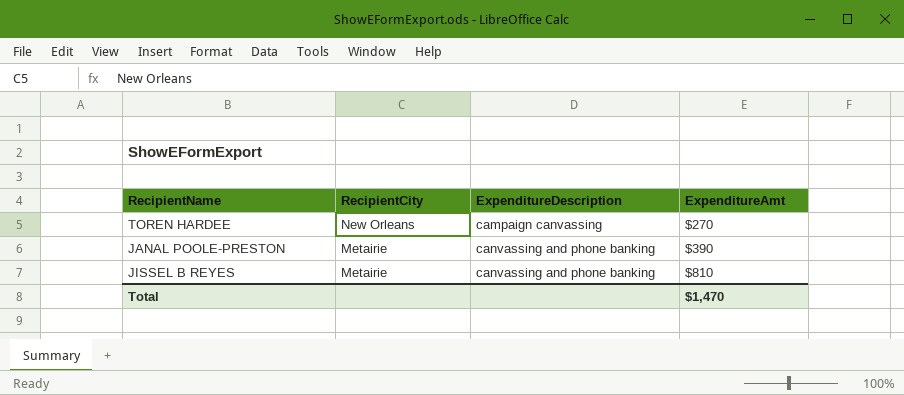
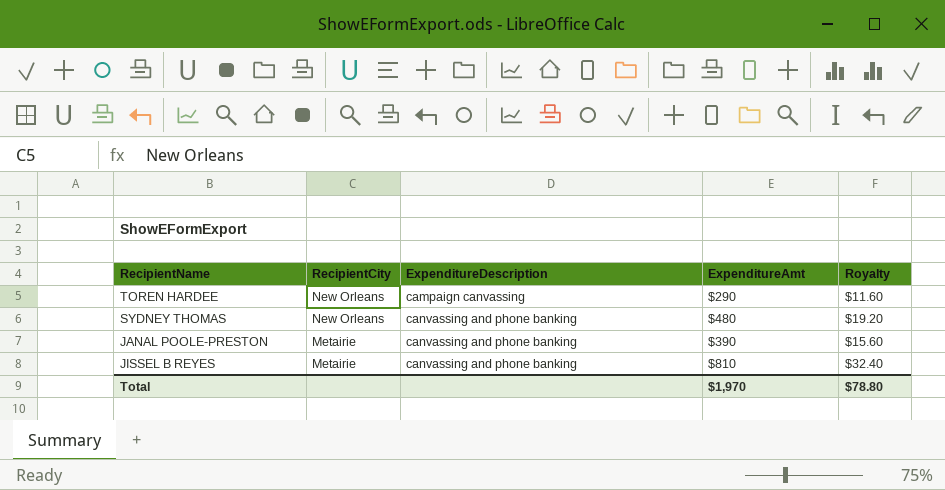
column Royalty | formula: none -> [ExpenditureAmt] * 0.04
TOREN HARDEE | ExpenditureAmt: $270 -> $290
row SYDNEY THOMAS: none -> New Orleans | canvassing and phone banking | $480 | $19.20
Total | ExpenditureAmt: $1,470 -> $1,970

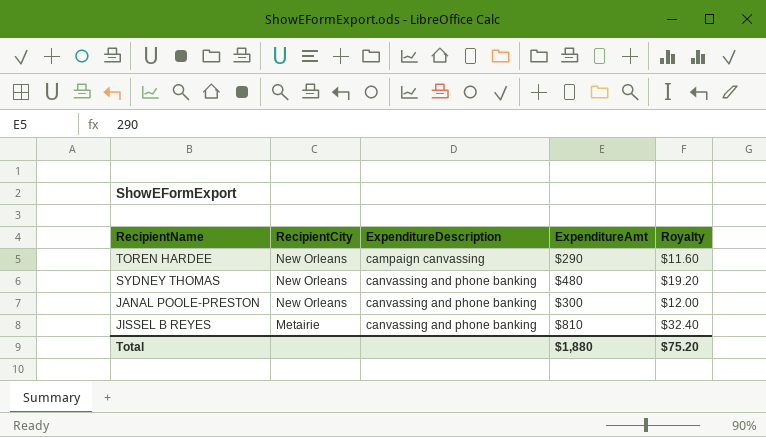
JANAL POOLE-PRESTON | RecipientCity: Metairie -> New Orleans
JANAL POOLE-PRESTON | ExpenditureAmt: $390 -> $300
JANAL POOLE-PRESTON | Royalty: $15.60 -> $12.00
Total | ExpenditureAmt: $1,970 -> $1,880
Total | Royalty: $78.80 -> $75.20

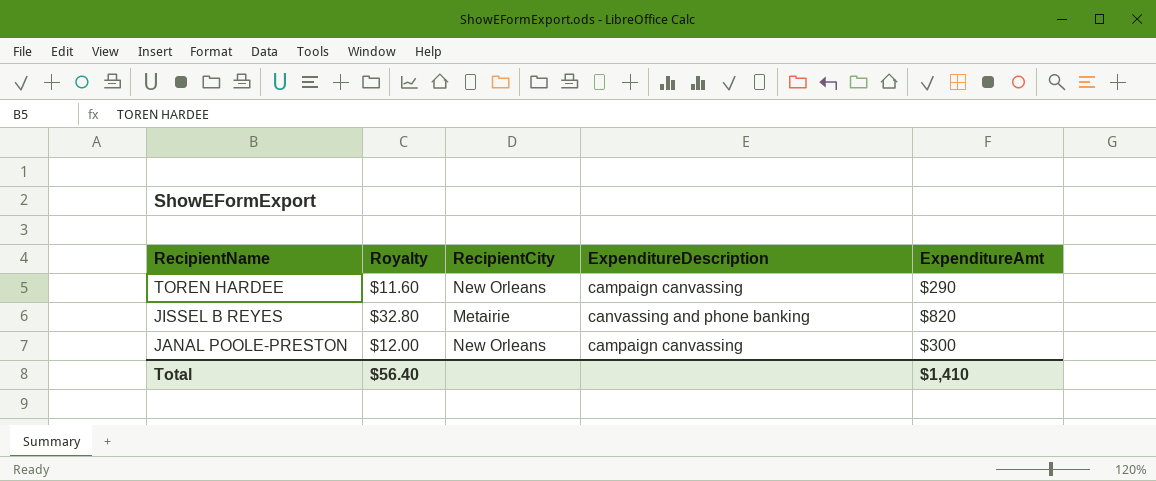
row order: RecipientCity descending -> RecipientName descending
column Royalty | position: 5 -> 2
row SYDNEY THOMAS: New Orleans | canvassing and phone banking | $480 | $19.20 -> none
JISSEL B REYES | Royalty: $32.40 -> $32.80
JISSEL B REYES | ExpenditureAmt: $810 -> $820
JANAL POOLE-PRESTON | ExpenditureDescription: canvassing and phone banking -> campaign canvassing
Total | Royalty: $75.20 -> $56.40
Total | ExpenditureAmt: $1,880 -> $1,410

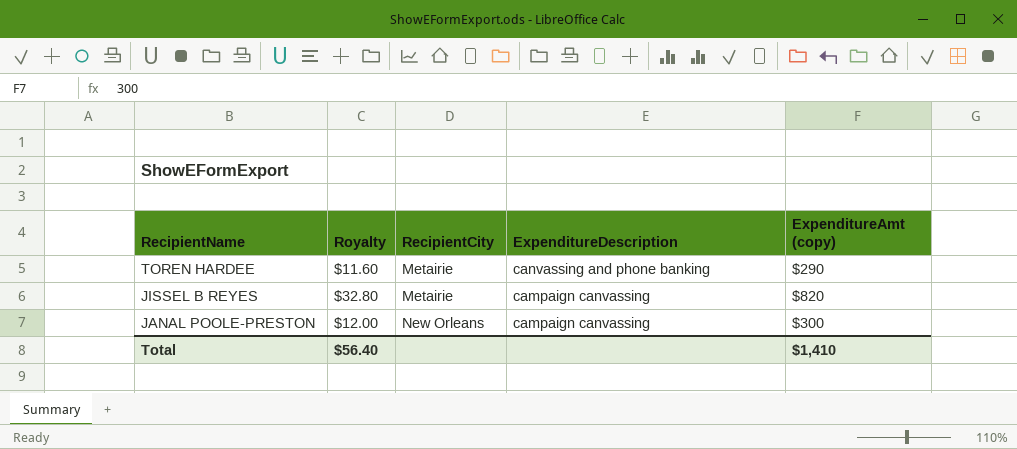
column name: ExpenditureAmt -> ExpenditureAmt (copy)
TOREN HARDEE | RecipientCity: New Orleans -> Metairie
TOREN HARDEE | ExpenditureDescription: campaign canvassing -> canvassing and phone banking
JISSEL B REYES | ExpenditureDescription: canvassing and phone banking -> campaign canvassing

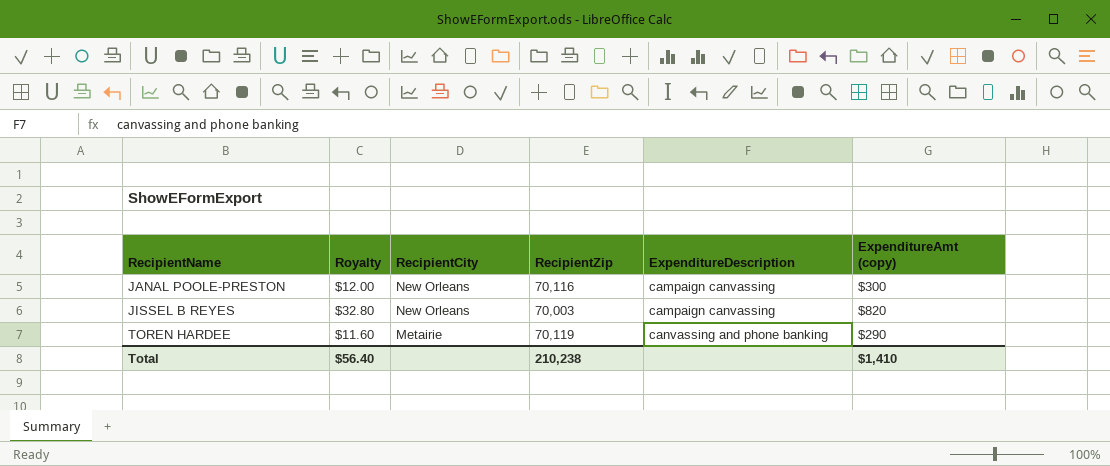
row order: RecipientName descending -> RecipientName ascending
column RecipientZip | position: none -> 4
JISSEL B REYES | RecipientCity: Metairie -> New Orleans

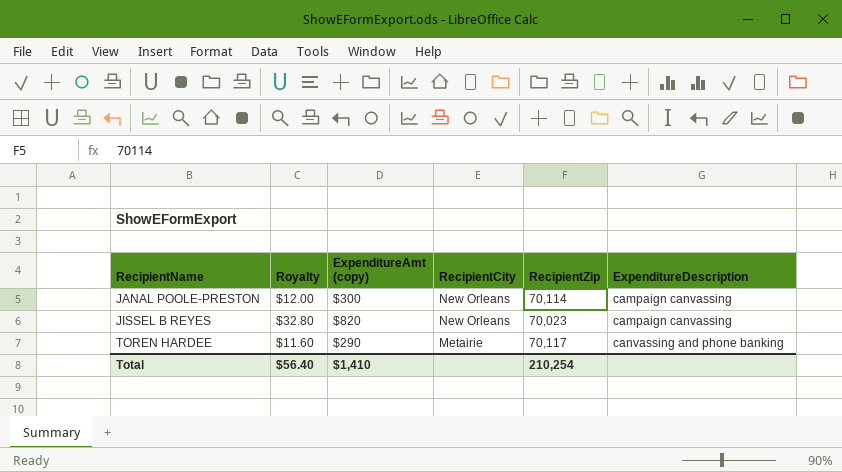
column ExpenditureAmt (copy) | position: 6 -> 3
JANAL POOLE-PRESTON | RecipientZip: 70,116 -> 70,114
JISSEL B REYES | RecipientZip: 70,003 -> 70,023
TOREN HARDEE | RecipientZip: 70,119 -> 70,117
Total | RecipientZip: 210,238 -> 210,254

